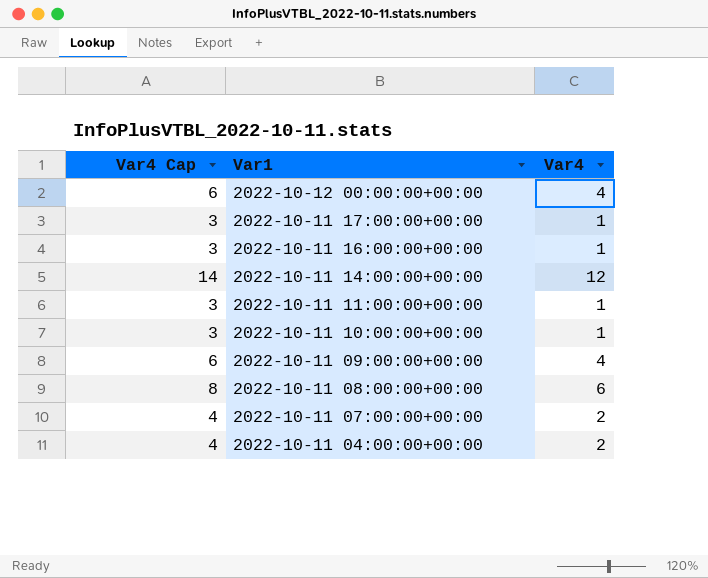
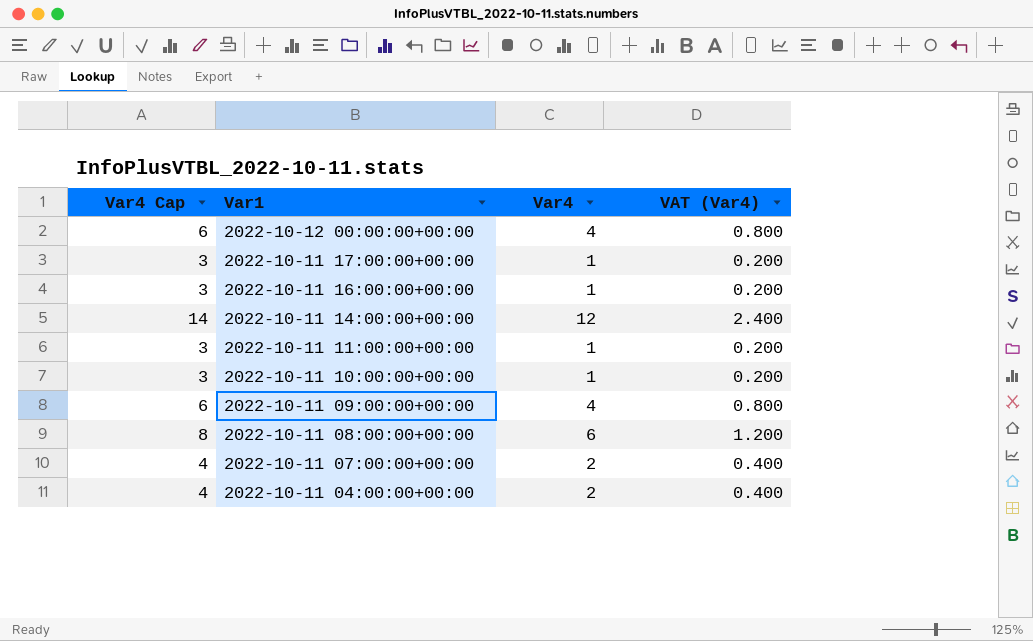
column VAT (Var4) | formula: none -> [Var4] * 0.2

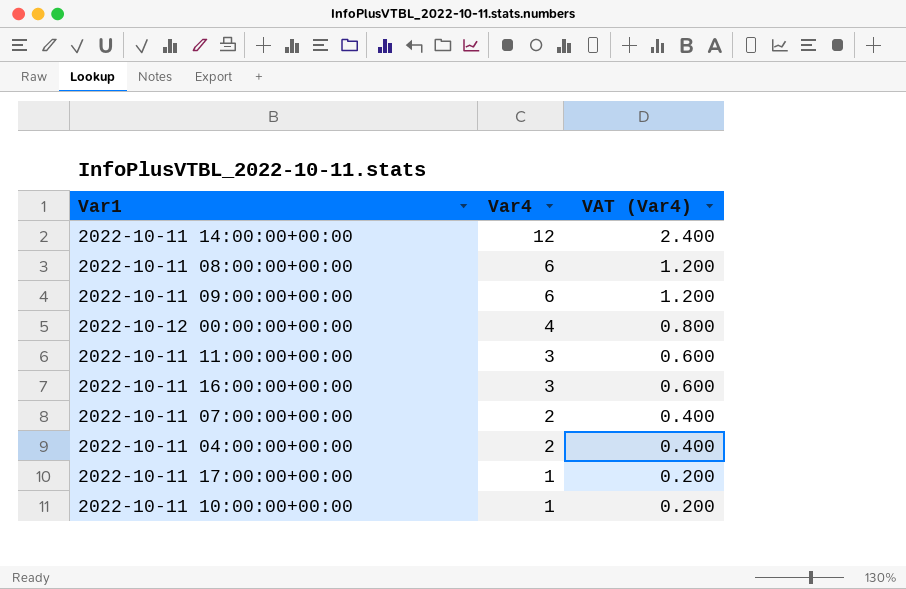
row order: Var1 descending -> Var4 descending
column Var4 Cap | formula: [Var4] + 2 -> none
2022-10-11 09:00:00+00:00 | Var4: 4 -> 6
2022-10-11 09:00:00+00:00 | VAT (Var4): 0.800 -> 1.200
2022-10-11 11:00:00+00:00 | Var4: 1 -> 3
2022-10-11 11:00:00+00:00 | VAT (Var4): 0.200 -> 0.600
2022-10-11 16:00:00+00:00 | Var4: 1 -> 3
2022-10-11 16:00:00+00:00 | VAT (Var4): 0.200 -> 0.600

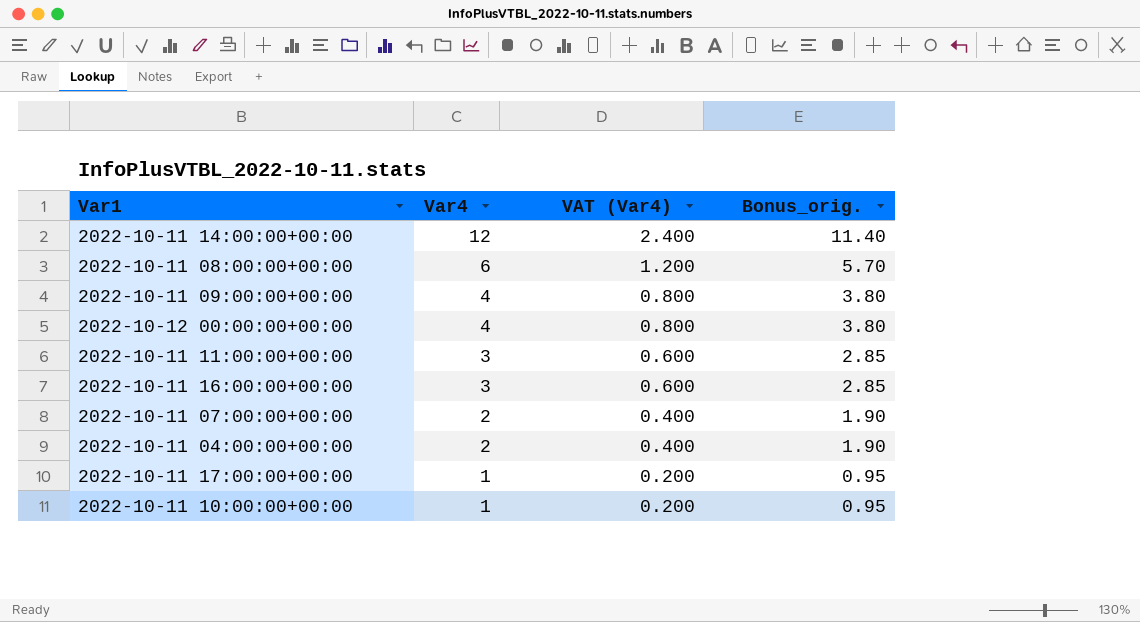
column Bonus_orig. | formula: none -> [Var4] * 0.95
2022-10-11 09:00:00+00:00 | Var4: 6 -> 4
2022-10-11 09:00:00+00:00 | VAT (Var4): 1.200 -> 0.800

